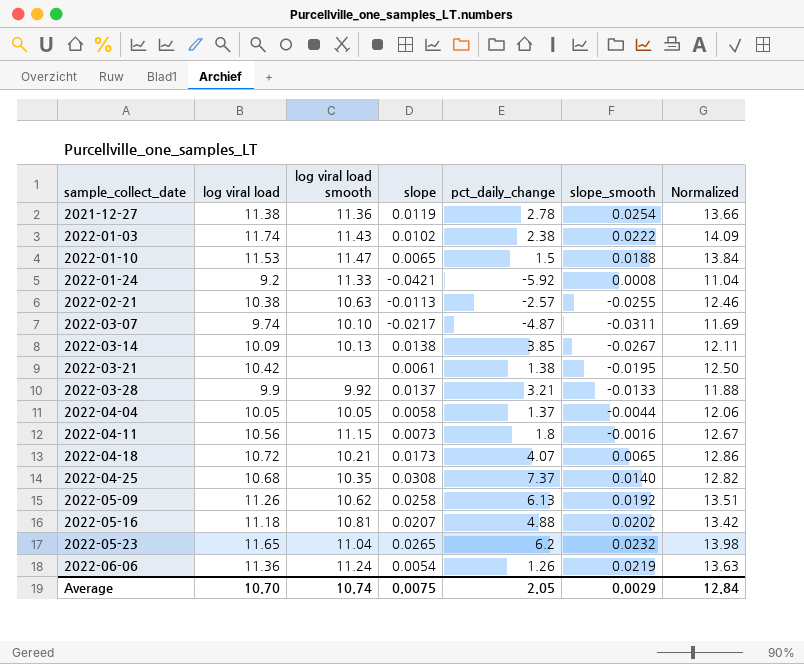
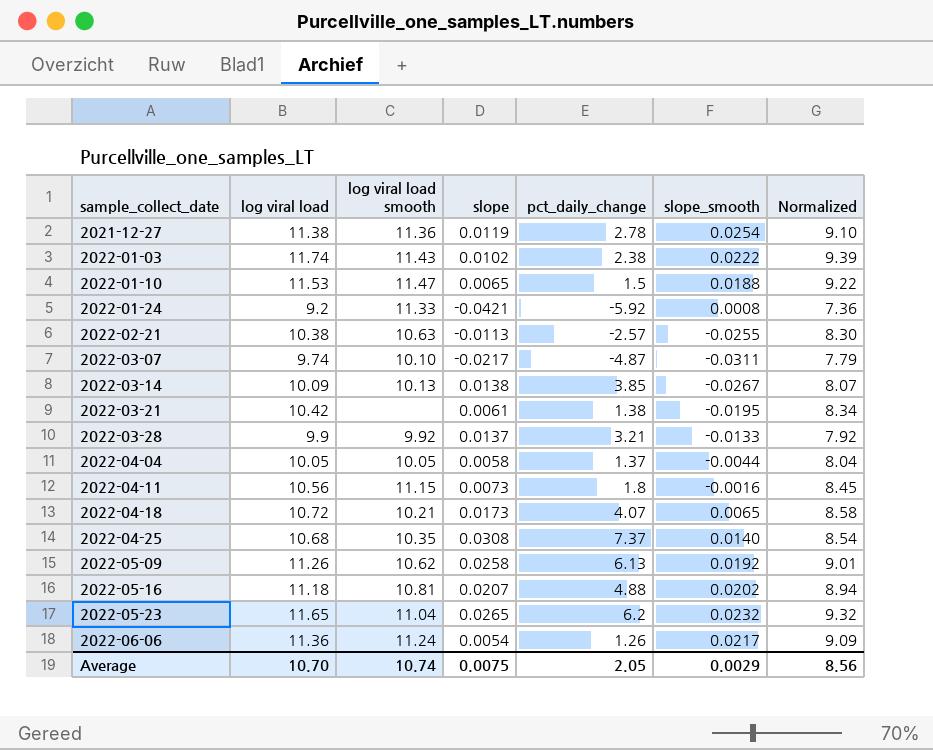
column Normalized | formula: [log viral load] * 1.2 -> [log viral load] * 0.8
2022-06-06 | slope_smooth: 0.0219 -> 0.0217
Average | Normalized: 12.84 -> 8.56

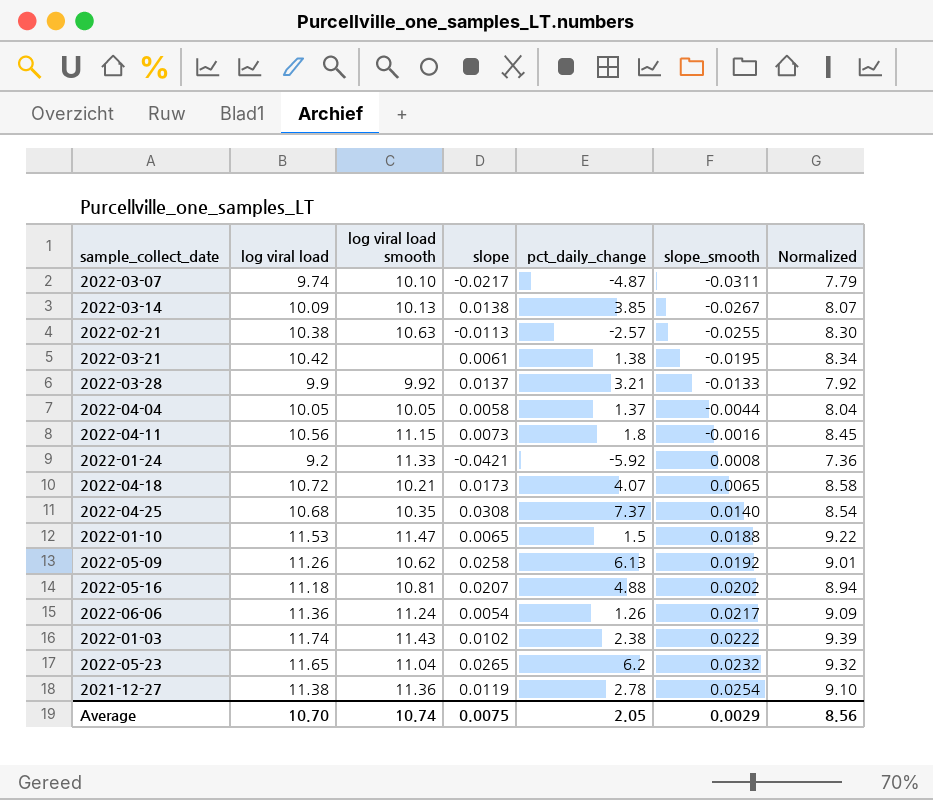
row order: sample_collect_date ascending -> slope_smooth ascending

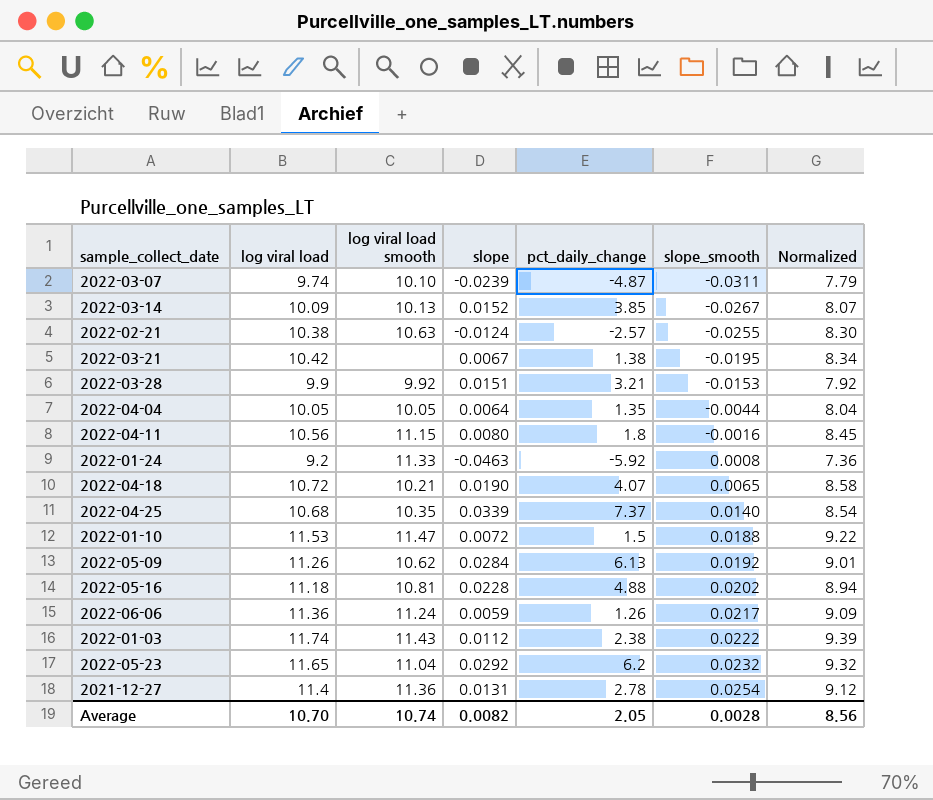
2022-03-07 | slope: -0.0217 -> -0.0239
2022-03-14 | slope: 0.0138 -> 0.0152
2022-02-21 | slope: -0.0113 -> -0.0124
2022-03-21 | slope: 0.0061 -> 0.0067
2022-03-28 | slope: 0.0137 -> 0.0151
2022-03-28 | slope_smooth: -0.0133 -> -0.0153
2022-04-04 | slope: 0.0058 -> 0.0064
2022-04-04 | pct_daily_change: 1.37 -> 1.35
2022-04-11 | slope: 0.0073 -> 0.0080
2022-01-24 | slope: -0.0421 -> -0.0463
2022-04-18 | slope: 0.0173 -> 0.0190
2022-04-25 | slope: 0.0308 -> 0.0339
2022-01-10 | slope: 0.0065 -> 0.0072
2022-05-09 | slope: 0.0258 -> 0.0284
2022-05-16 | slope: 0.0207 -> 0.0228
2022-06-06 | slope: 0.0054 -> 0.0059
2022-01-03 | slope: 0.0102 -> 0.0112
2022-05-23 | slope: 0.0265 -> 0.0292
2021-12-27 | log viral load: 11.38 -> 11.4
2021-12-27 | slope: 0.0119 -> 0.0131
2021-12-27 | Normalized: 9.10 -> 9.12
Average | slope: 0.0075 -> 0.0082
Average | slope_smooth: 0.0029 -> 0.0028

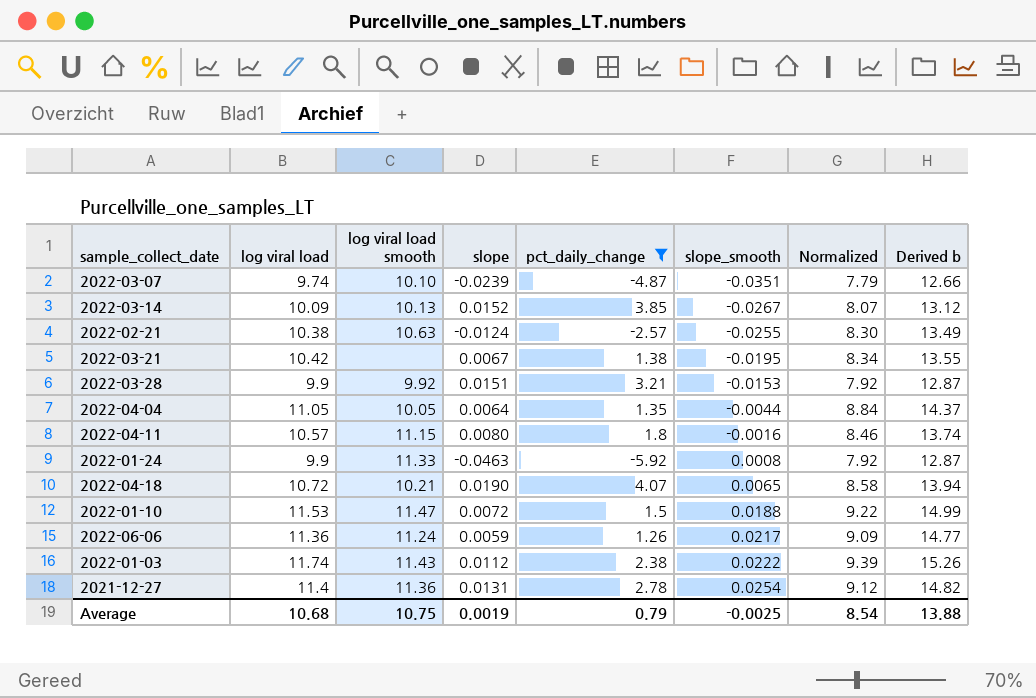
filter: none -> pct_daily_change <= 4.07
column Derived b | formula: none -> [log viral load] * 1.3
2022-03-07 | slope_smooth: -0.0311 -> -0.0351
2022-04-04 | log viral load: 10.05 -> 11.05
2022-04-04 | Normalized: 8.04 -> 8.84
2022-04-11 | log viral load: 10.56 -> 10.57
2022-04-11 | Normalized: 8.45 -> 8.46
2022-01-24 | log viral load: 9.2 -> 9.9
2022-01-24 | Normalized: 7.36 -> 7.92
Average | log viral load: 10.70 -> 10.68
Average | log viral load smooth: 10.74 -> 10.75
Average | slope: 0.0082 -> 0.0019
Average | pct_daily_change: 2.05 -> 0.79
Average | slope_smooth: 0.0028 -> -0.0025
Average | Normalized: 8.56 -> 8.54

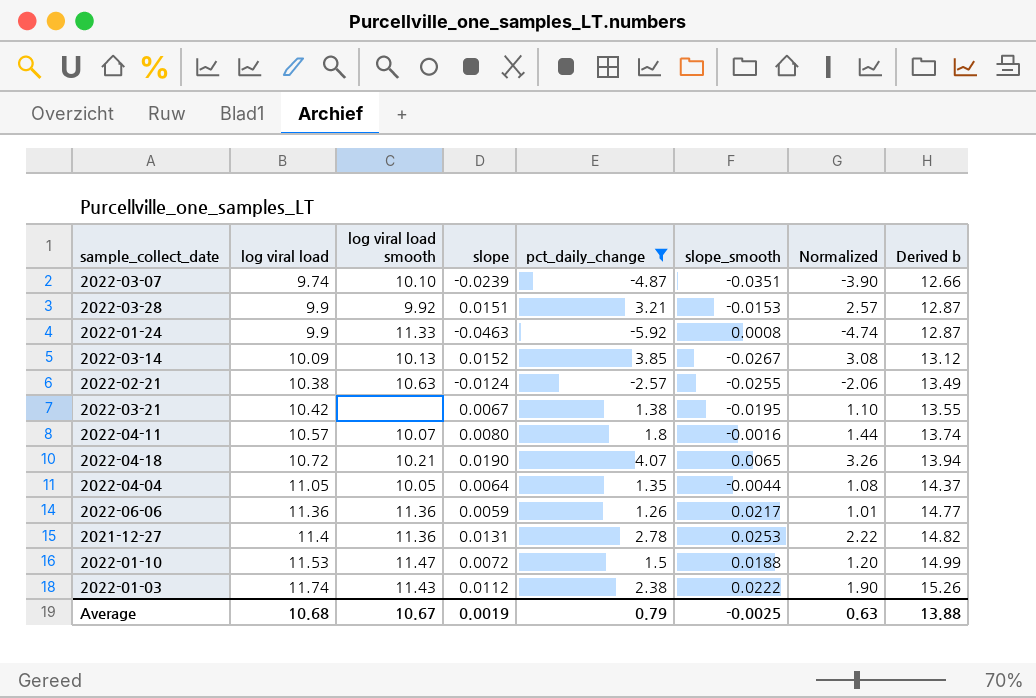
row order: slope_smooth ascending -> log viral load ascending
column Normalized | formula: [log viral load] * 0.8 -> [pct_daily_change] * 0.8
2022-04-11 | log viral load smooth: 11.15 -> 10.07
2022-06-06 | log viral load smooth: 11.24 -> 11.36
2021-12-27 | slope_smooth: 0.0254 -> 0.0253
Average | log viral load smooth: 10.75 -> 10.67
Average | Normalized: 8.54 -> 0.63

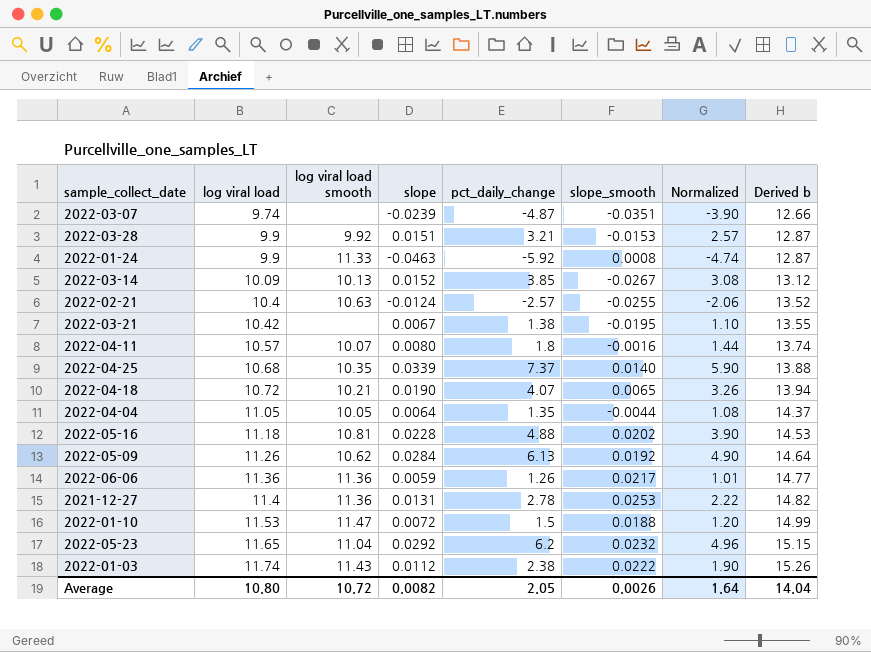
filter: pct_daily_change <= 4.07 -> none
2022-03-07 | log viral load smooth: 10.10 -> none
2022-02-21 | log viral load: 10.38 -> 10.4
2022-02-21 | Derived b: 13.49 -> 13.52
Average | log viral load: 10.68 -> 10.80
Average | log viral load smooth: 10.67 -> 10.72
Average | slope: 0.0019 -> 0.0082
Average | pct_daily_change: 0.79 -> 2.05
Average | slope_smooth: -0.0025 -> 0.0026
Average | Normalized: 0.63 -> 1.64
Average | Derived b: 13.88 -> 14.04

